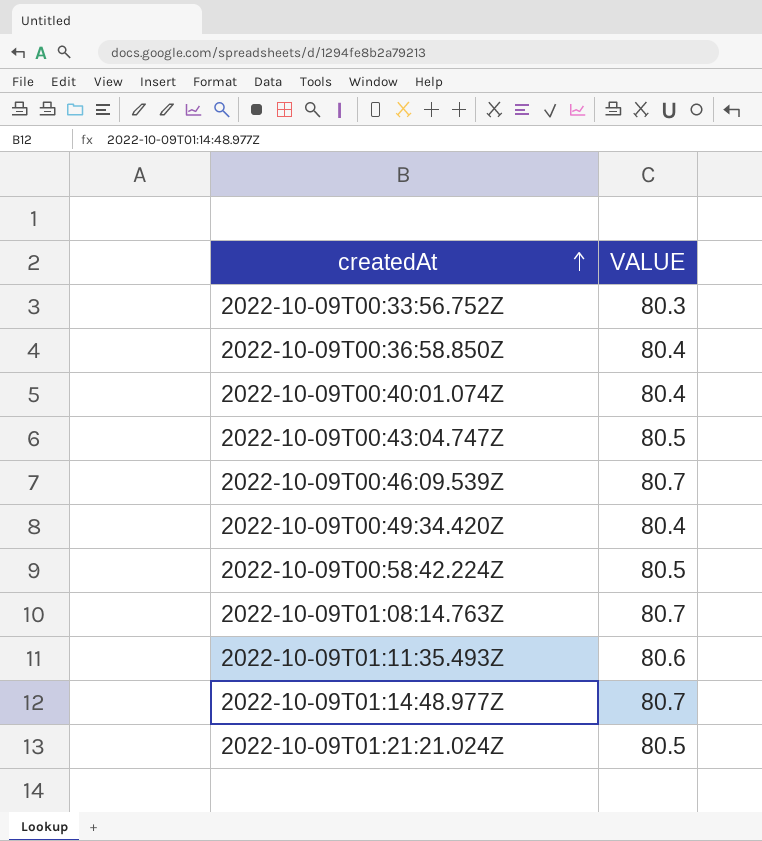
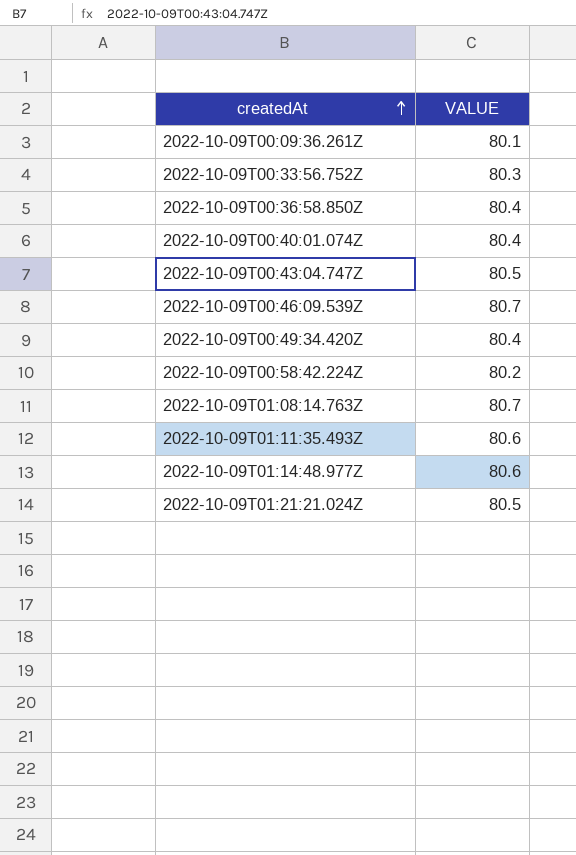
row 2022-10-09T00:09:36.261Z: none -> 80.1
2022-10-09T00:58:42.224Z | VALUE: 80.5 -> 80.2
2022-10-09T01:14:48.977Z | VALUE: 80.7 -> 80.6

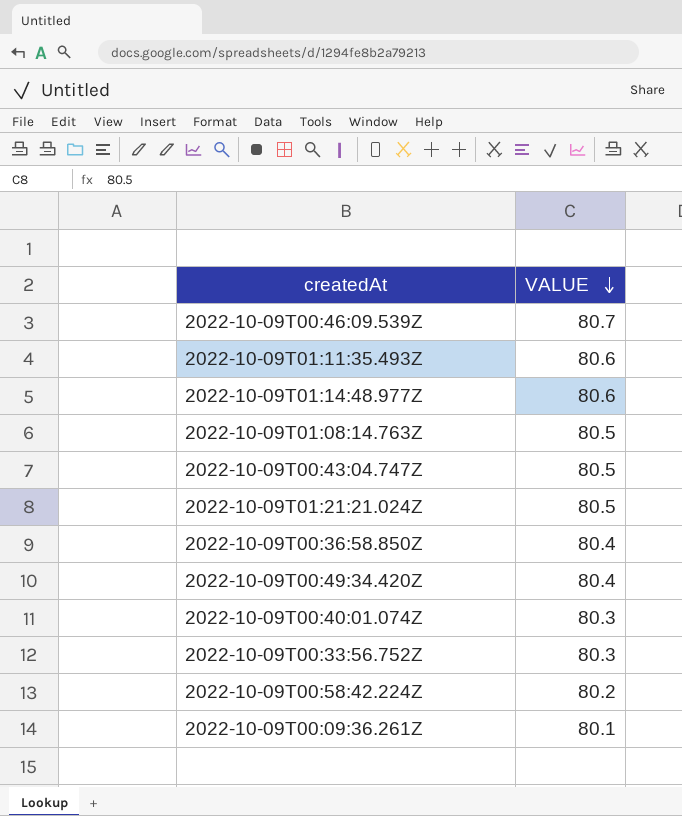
row order: createdAt ascending -> VALUE descending
2022-10-09T01:08:14.763Z | VALUE: 80.7 -> 80.5
2022-10-09T00:40:01.074Z | VALUE: 80.4 -> 80.3

